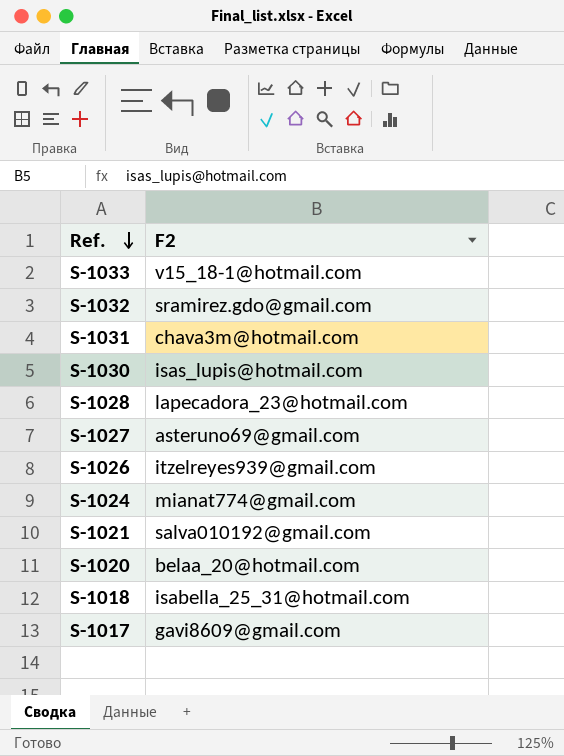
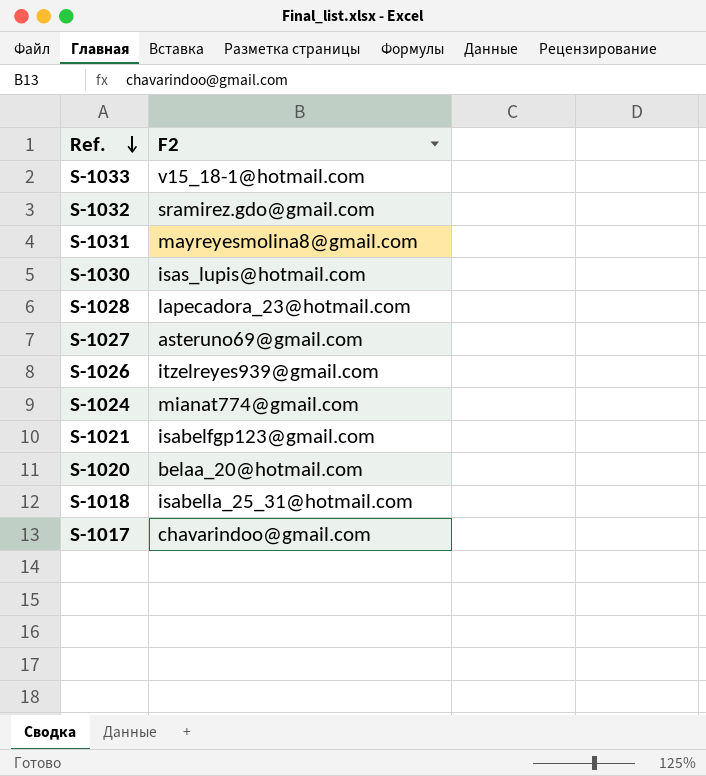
S-1031 | F2: chava3m@hotmail.com -> mayreyesmolina8@gmail.com
S-1021 | F2: salva010192@gmail.com -> isabelfgp123@gmail.com
S-1017 | F2: gavi8609@gmail.com -> chavarindoo@gmail.com

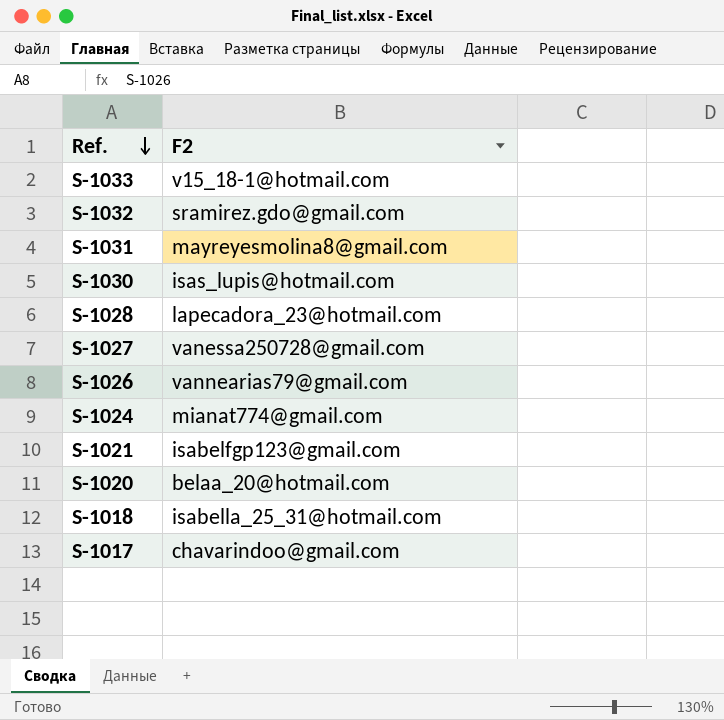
S-1027 | F2: asteruno69@gmail.com -> vanessa250728@gmail.com
S-1026 | F2: itzelreyes939@gmail.com -> vannearias79@gmail.com

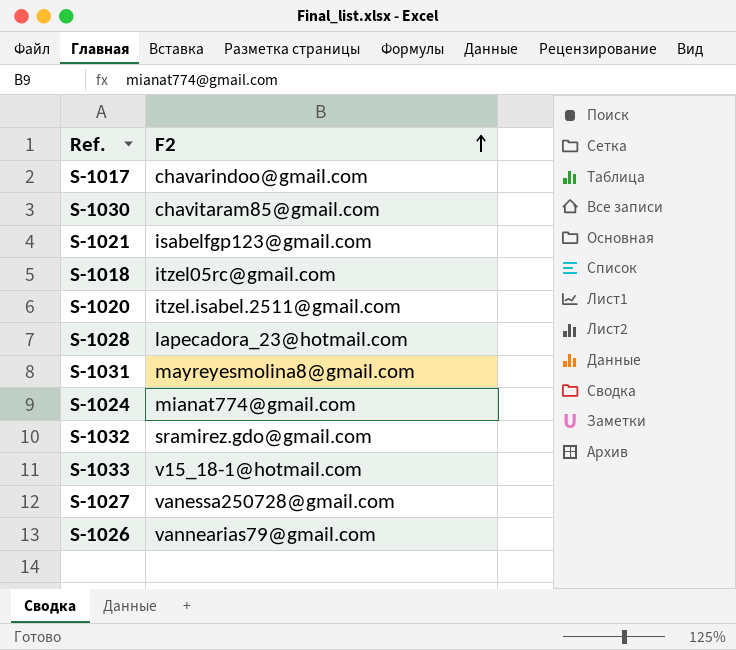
row order: Ref. descending -> F2 ascending
S-1030 | F2: isas_lupis@hotmail.com -> chavitaram85@gmail.com
S-1018 | F2: isabella_25_31@hotmail.com -> itzel05rc@gmail.com
S-1020 | F2: belaa_20@hotmail.com -> itzel.isabel.2511@gmail.com

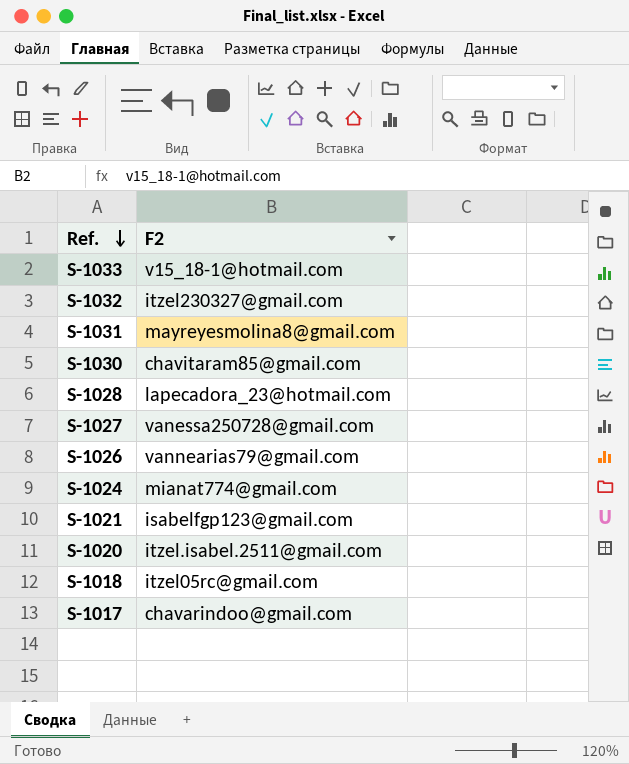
row order: F2 ascending -> Ref. descending
S-1032 | F2: sramirez.gdo@gmail.com -> itzel230327@gmail.com

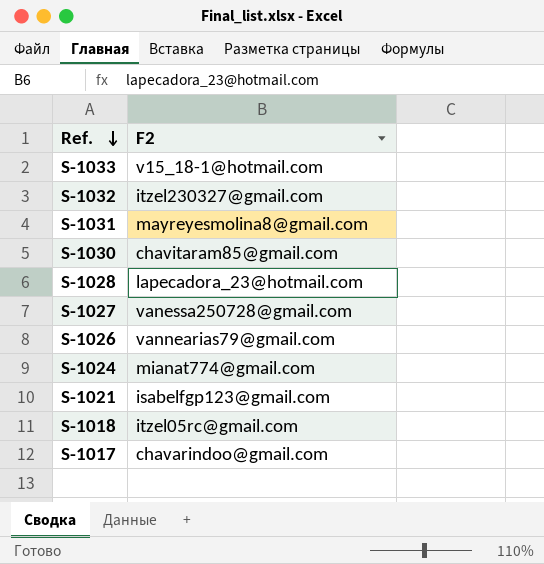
row S-1020: itzel.isabel.2511@gmail.com -> none

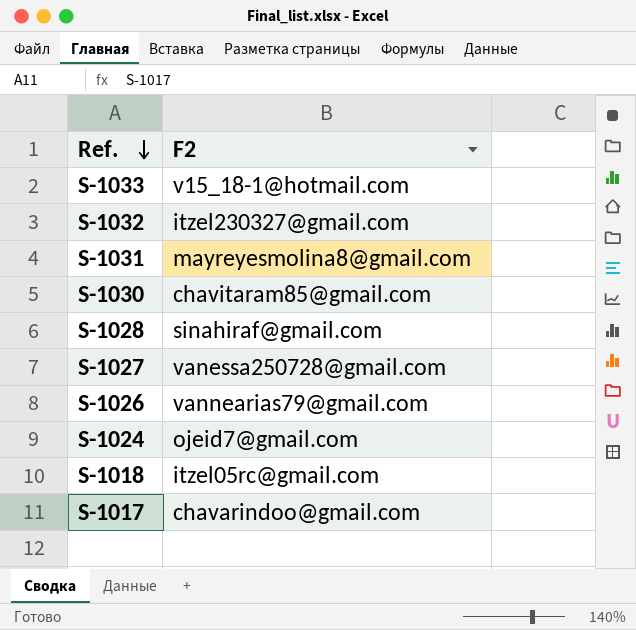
row S-1021: isabelfgp123@gmail.com -> none
S-1028 | F2: lapecadora_23@hotmail.com -> sinahiraf@gmail.com
S-1024 | F2: mianat774@gmail.com -> ojeid7@gmail.com

